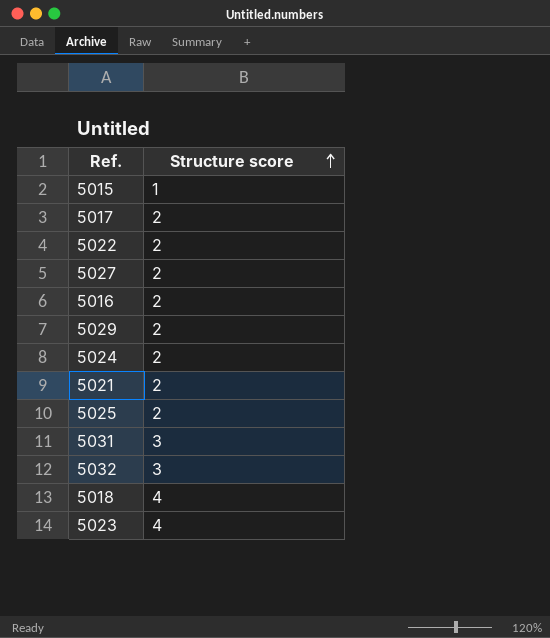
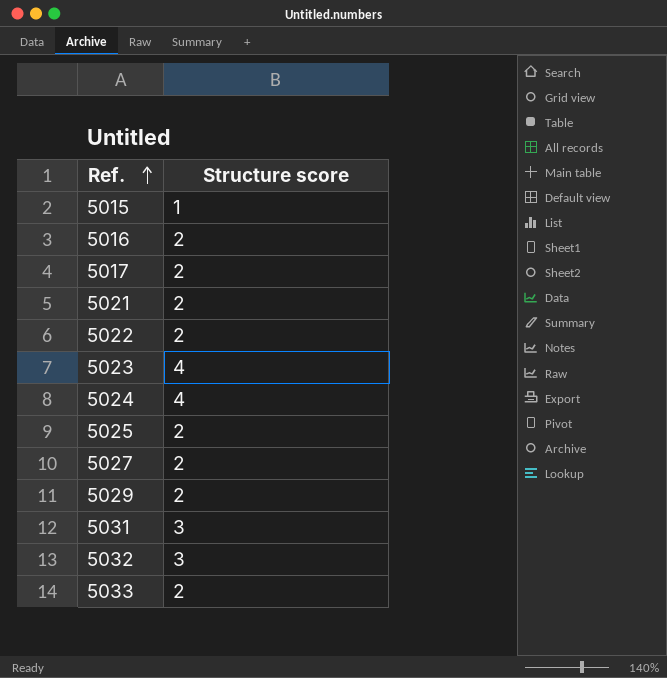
row order: Structure score ascending -> Ref. ascending
row 5018: 4 -> none
5024 | Structure score: 2 -> 4
row 5033: none -> 2

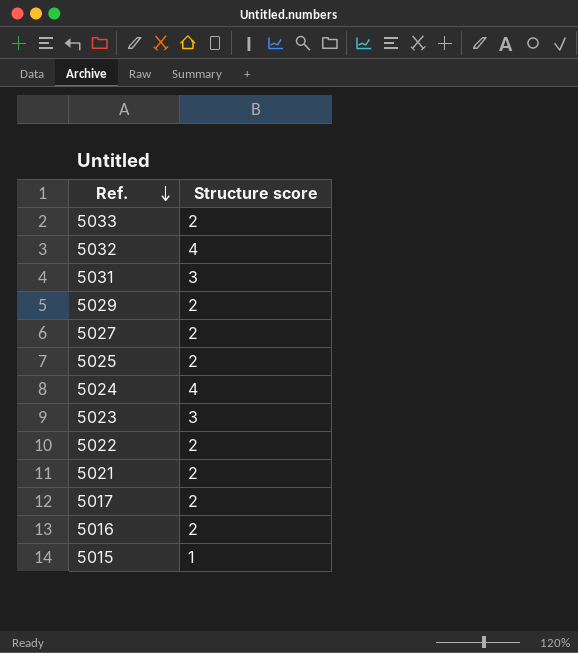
row order: Ref. ascending -> Ref. descending
5032 | Structure score: 3 -> 4
5023 | Structure score: 4 -> 3

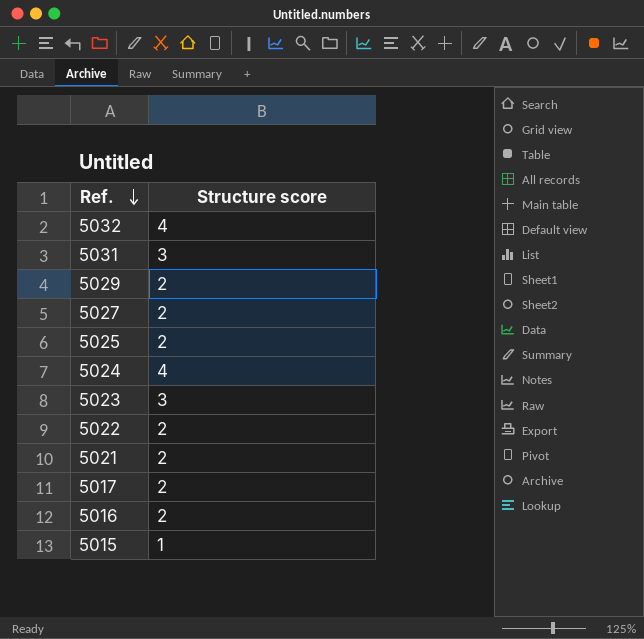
row 5033: 2 -> none

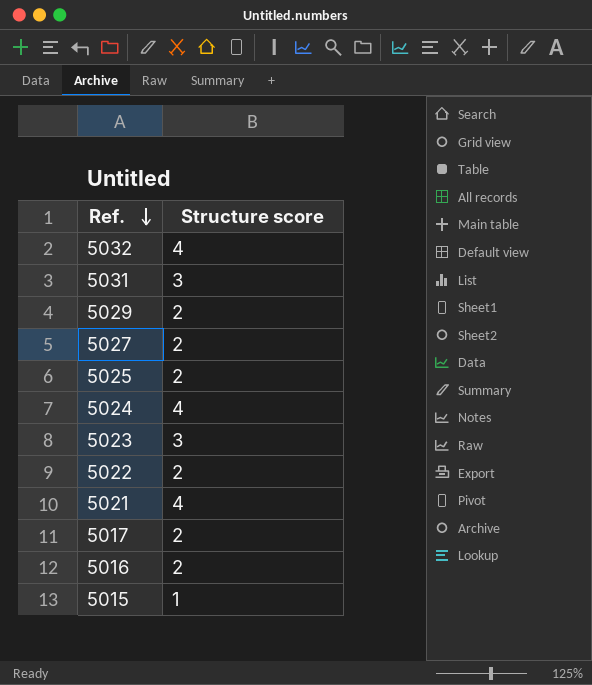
5021 | Structure score: 2 -> 4

